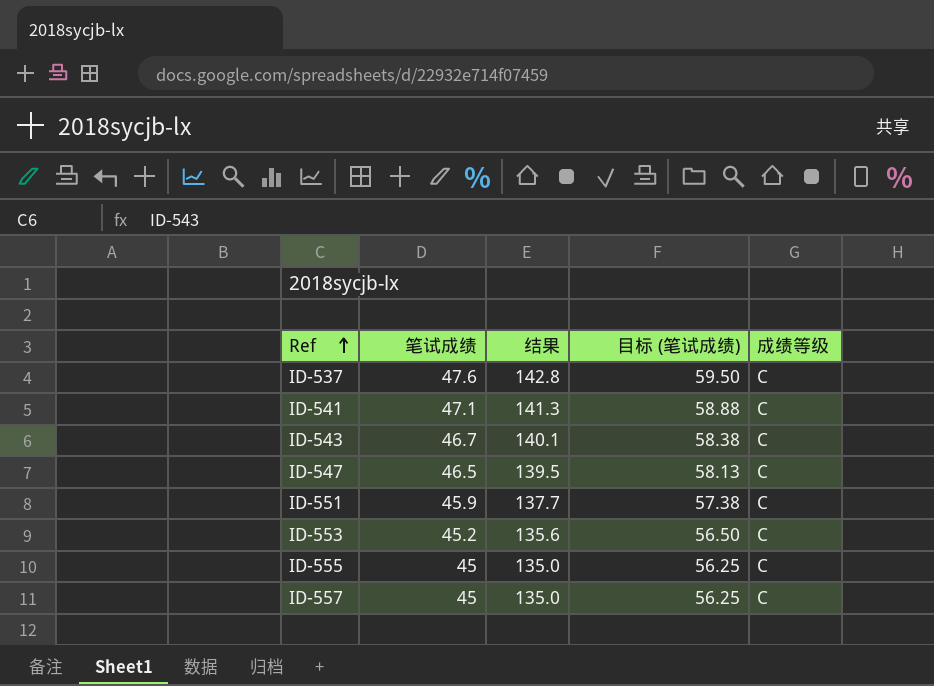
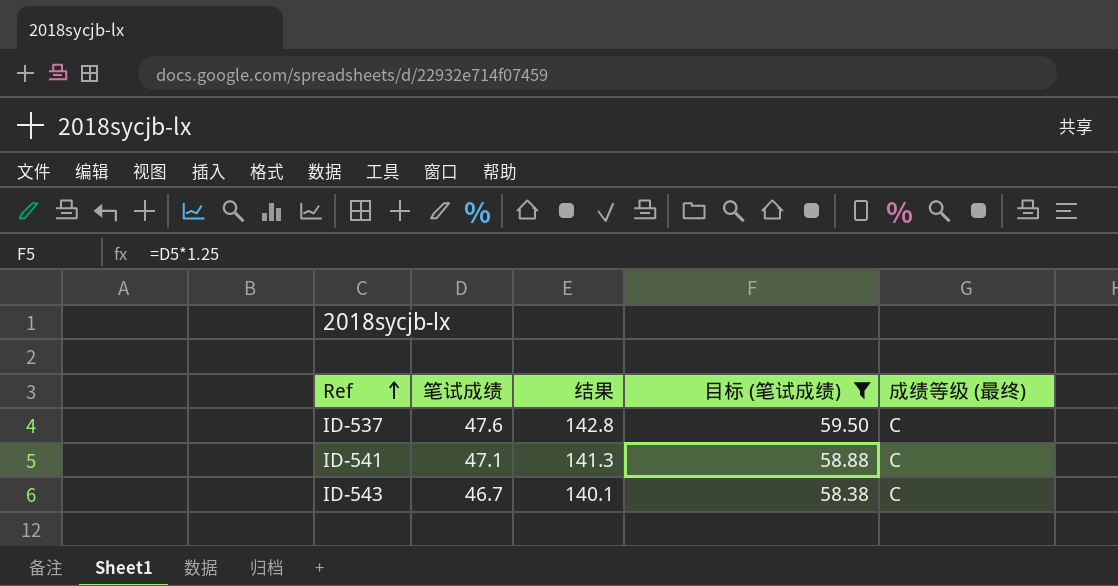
filter: none -> 目标 (笔试成绩) >= 58.38
column name: 成绩等级 -> 成绩等级 (最终)

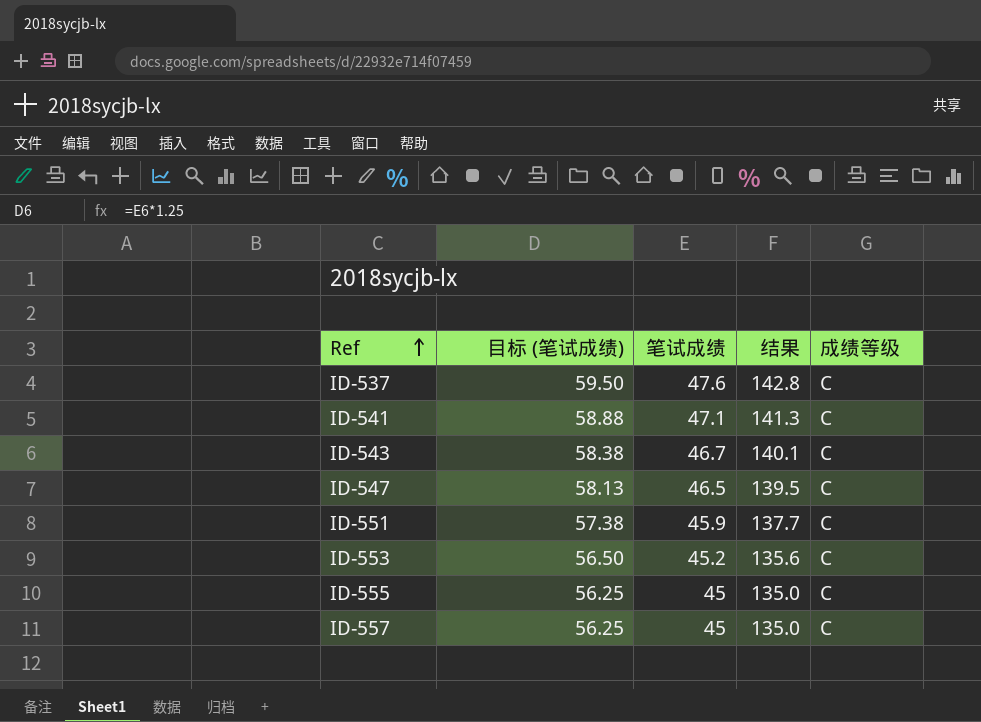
filter: 目标 (笔试成绩) >= 58.38 -> none
column 目标 (笔试成绩) | position: 4 -> 2
column name: 成绩等级 (最终) -> 成绩等级

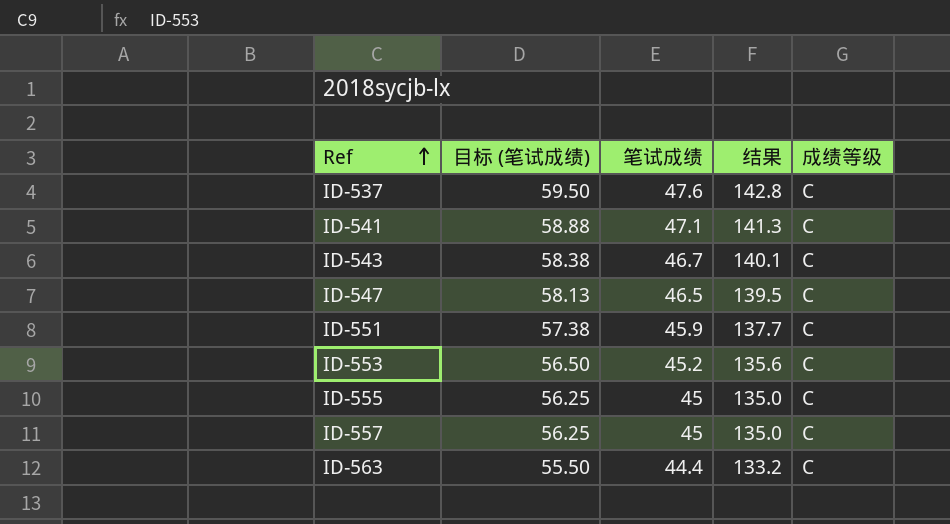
row ID-563: none -> 55.50 | 44.4 | 133.2 | C

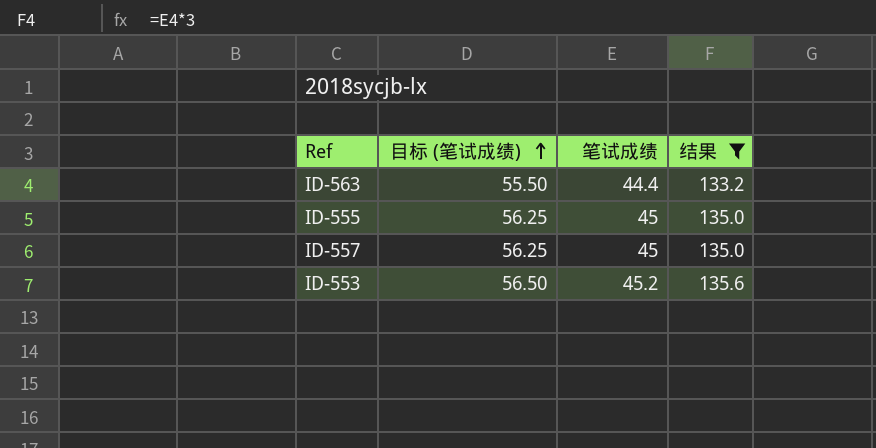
filter: none -> 结果 <= 135.6
row order: Ref ascending -> 目标 (笔试成绩) ascending
column 成绩等级 | position: 5 -> none

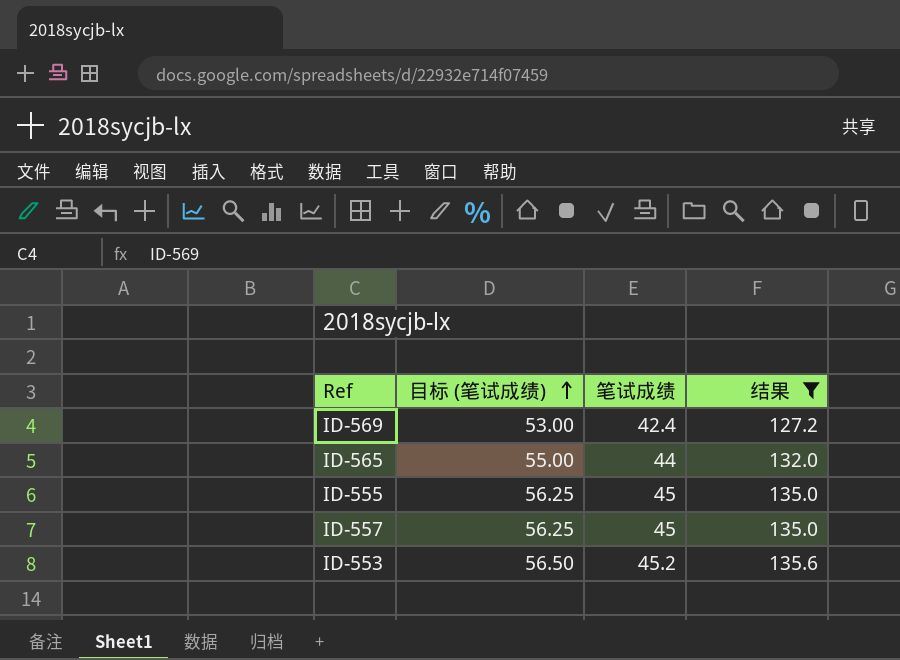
row ID-563: 55.50 | 44.4 | 133.2 -> none
row ID-569: none -> 53.00 | 42.4 | 127.2
row ID-565: none -> 55.00 | 44 | 132.0

